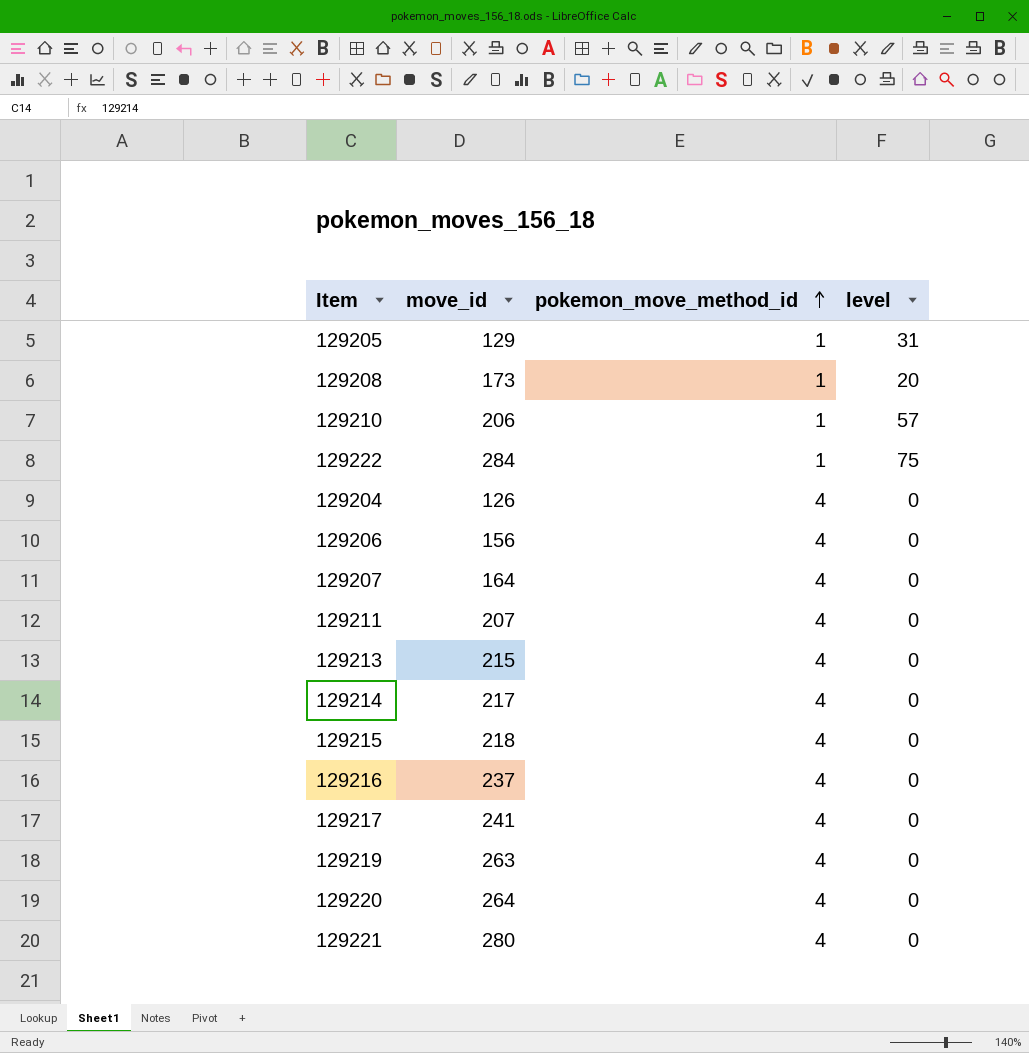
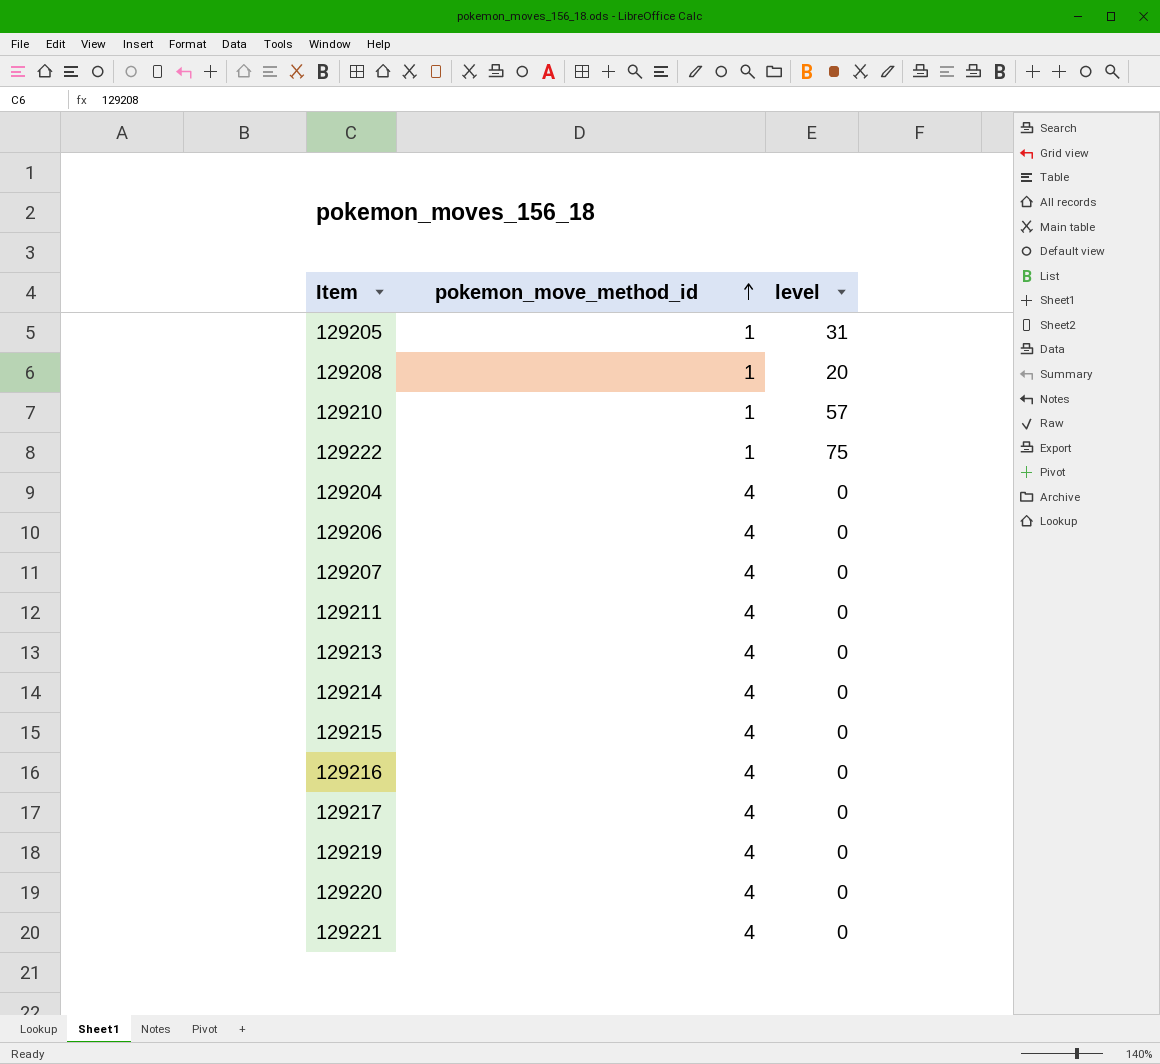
column move_id | position: 2 -> none

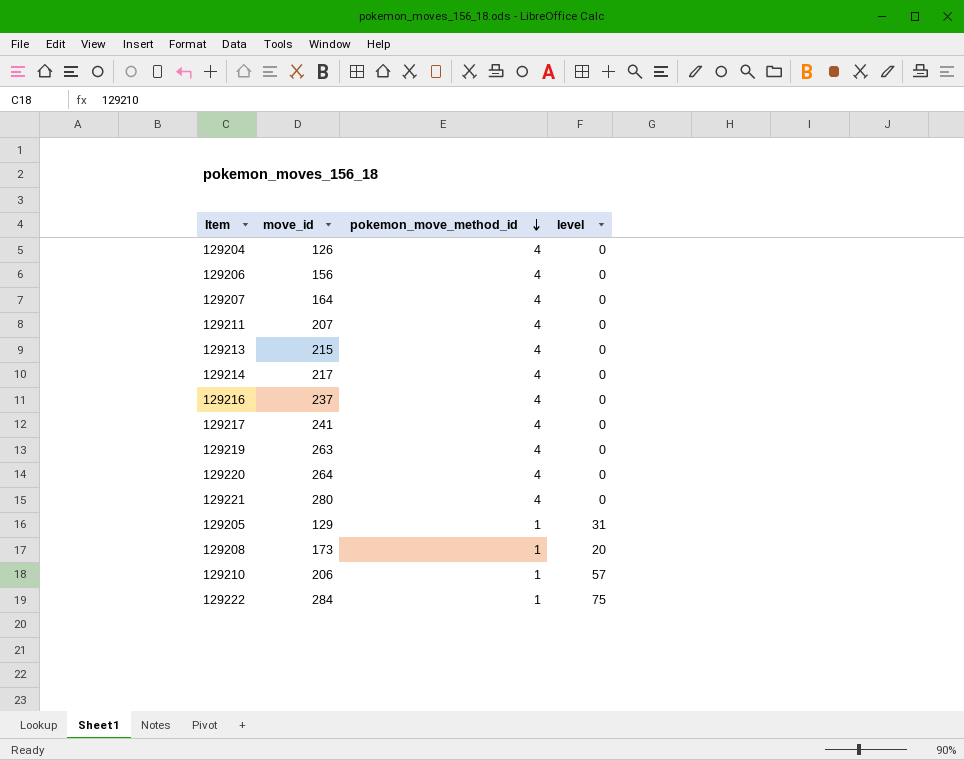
row order: pokemon_move_method_id ascending -> pokemon_move_method_id descending
column move_id | position: none -> 2
row 129215: 4 | 0 -> none

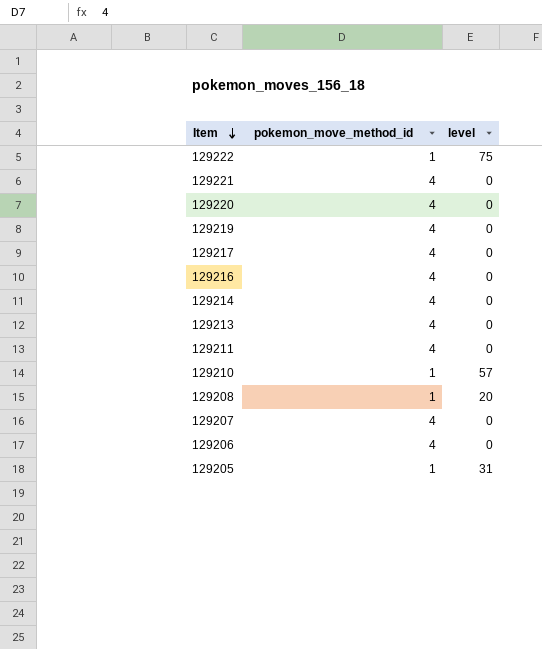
row order: pokemon_move_method_id descending -> Item descending
column move_id | position: 2 -> none
row 129204: 126 | 4 | 0 -> none

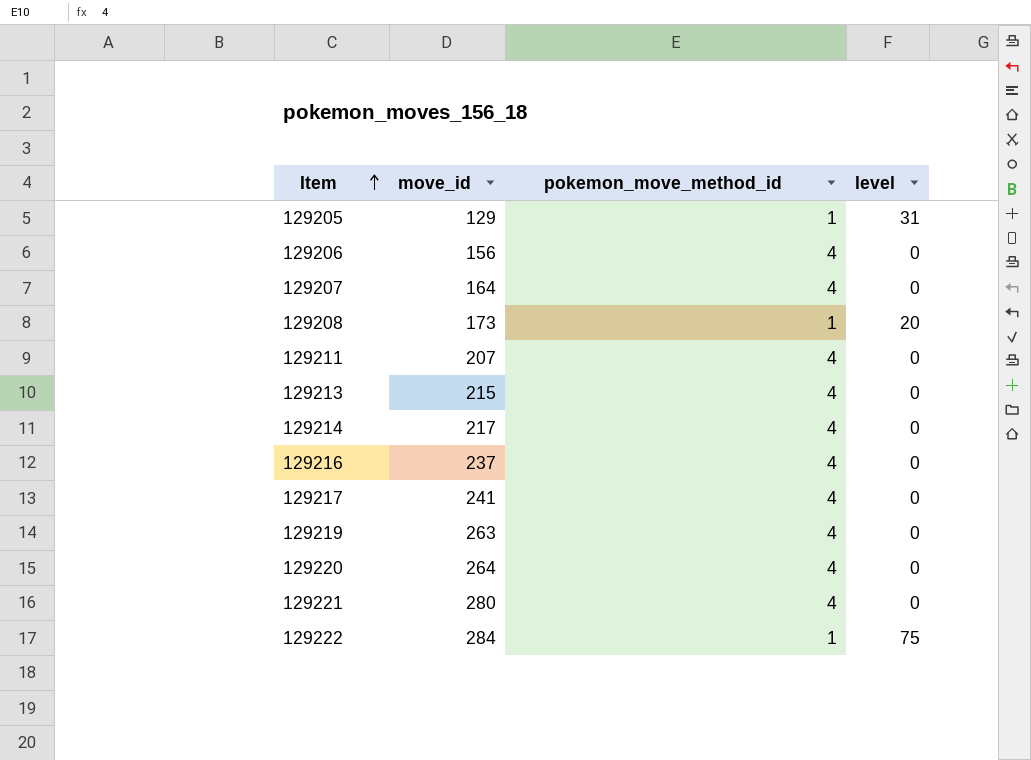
row order: Item descending -> Item ascending
column move_id | position: none -> 2
row 129210: 1 | 57 -> none

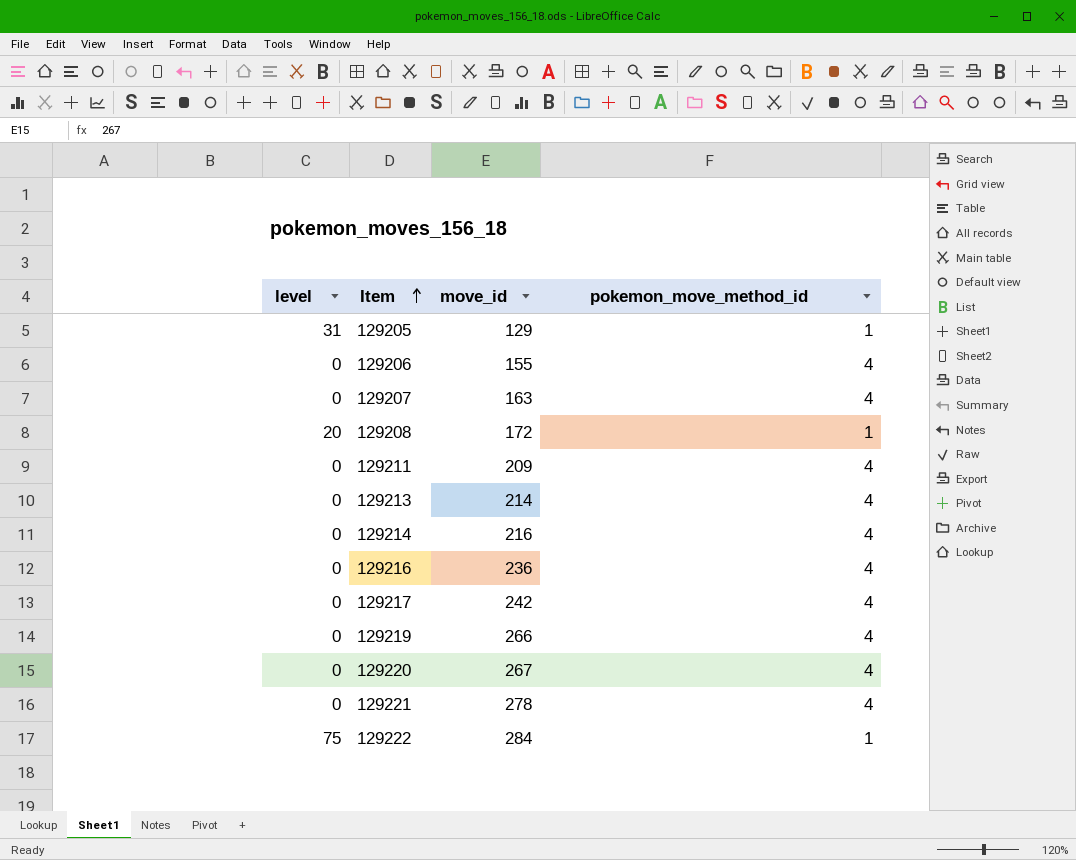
column level | position: 4 -> 1
129206 | move_id: 156 -> 155
129207 | move_id: 164 -> 163
129208 | move_id: 173 -> 172
129211 | move_id: 207 -> 209
129213 | move_id: 215 -> 214
129214 | move_id: 217 -> 216
129216 | move_id: 237 -> 236
129217 | move_id: 241 -> 242
129219 | move_id: 263 -> 266
129220 | move_id: 264 -> 267
129221 | move_id: 280 -> 278

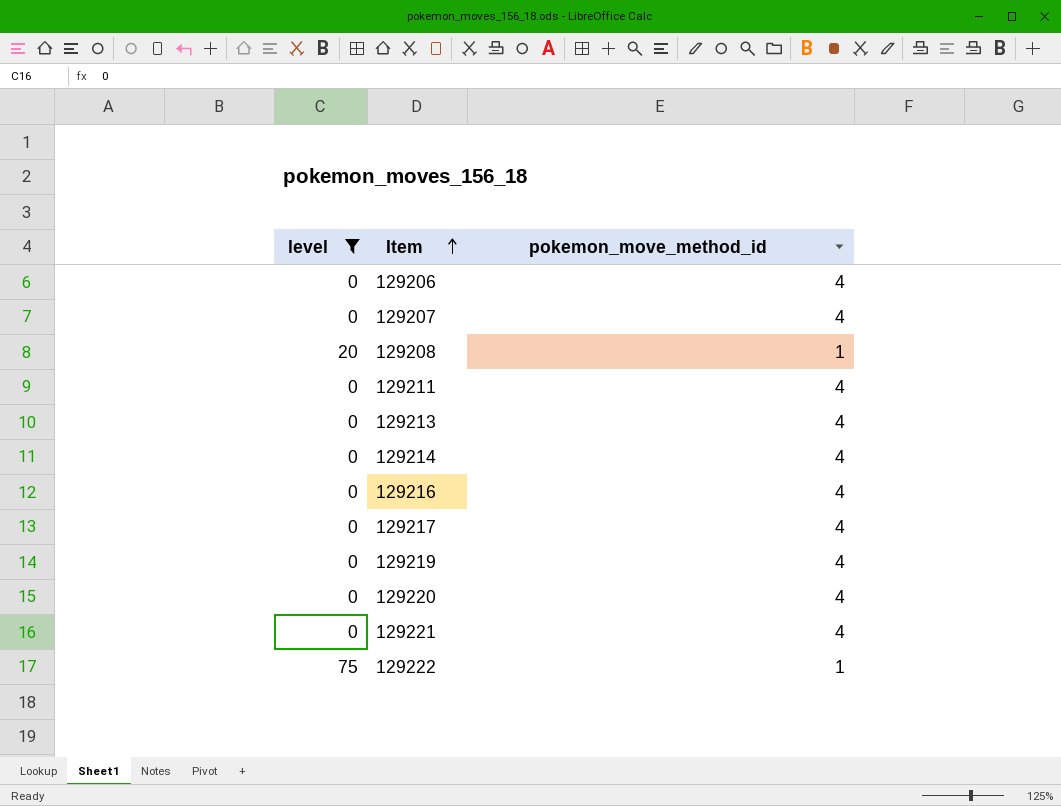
filter: none -> level != 31
column move_id | position: 3 -> none

